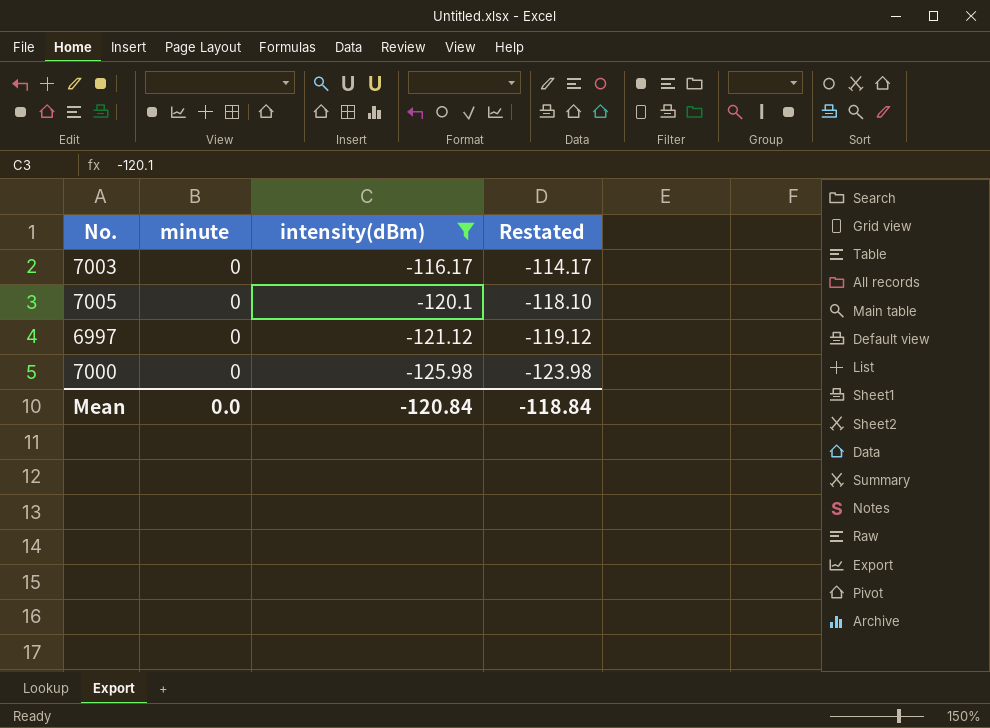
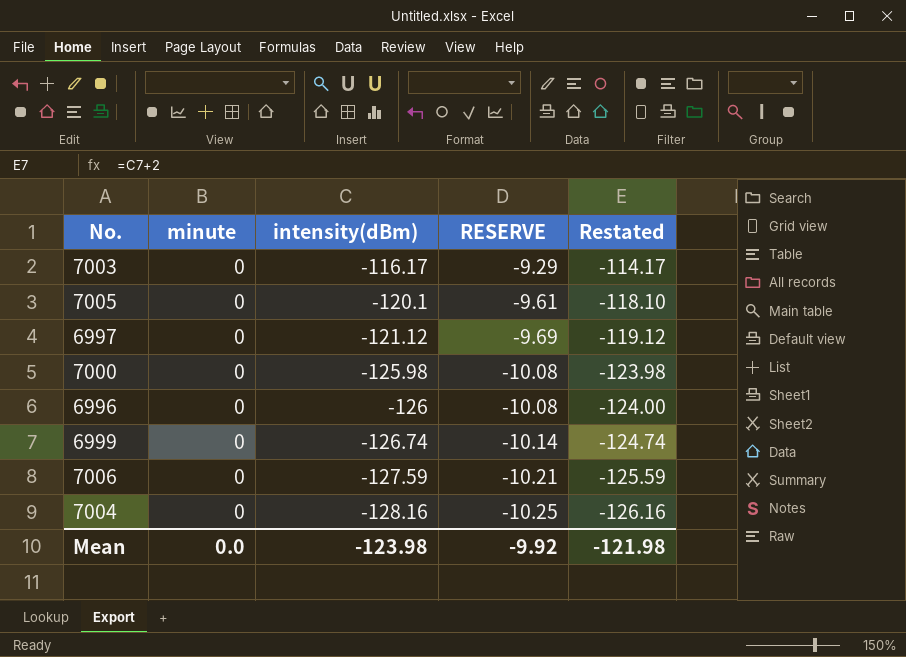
filter: intensity(dBm) >= -125.98 -> none
column RESERVE | formula: none -> [intensity(dBm)] * 0.08
Mean | intensity(dBm): -120.84 -> -123.98
Mean | Restated: -118.84 -> -121.98

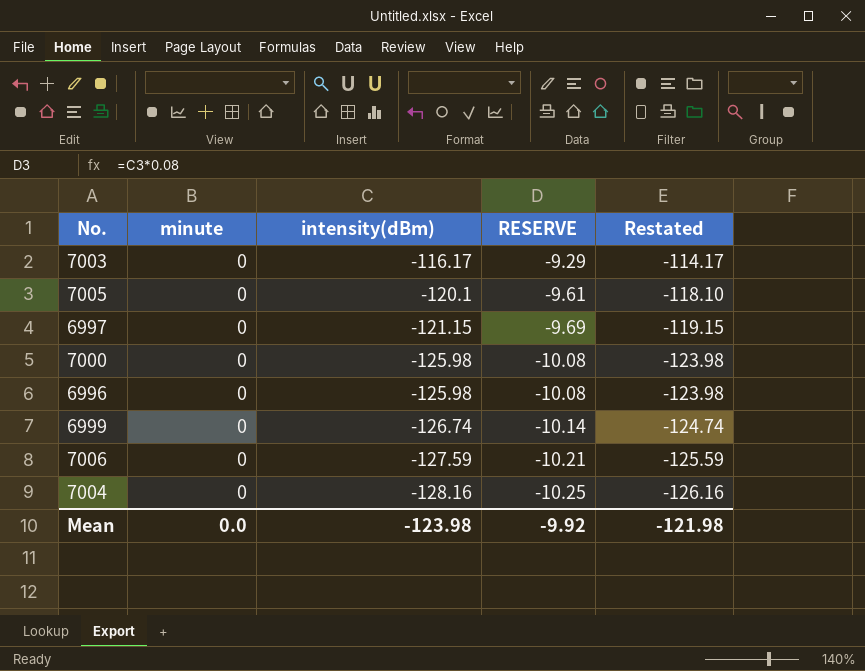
6997 | intensity(dBm): -121.12 -> -121.15
6997 | Restated: -119.12 -> -119.15
6996 | intensity(dBm): -126 -> -125.98
6996 | Restated: -124.00 -> -123.98

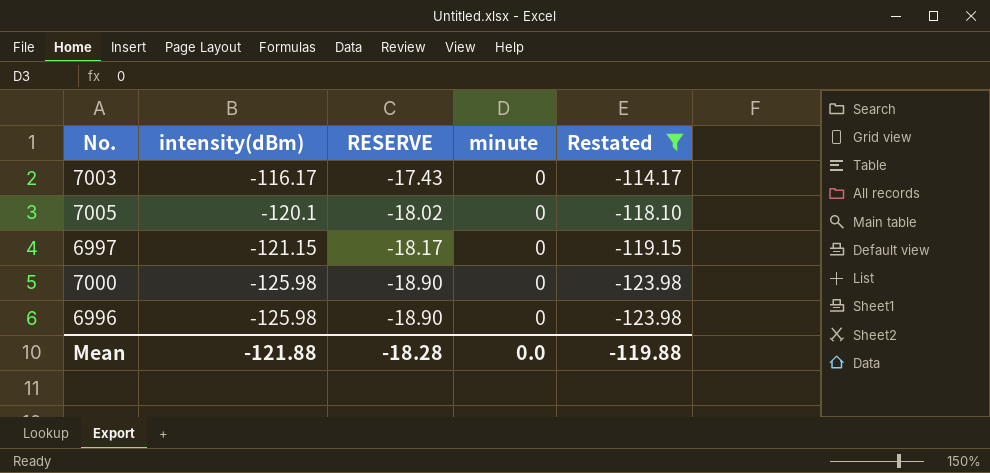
filter: none -> Restated >= -123.98
column RESERVE | formula: [intensity(dBm)] * 0.08 -> [intensity(dBm)] * 0.15
column minute | position: 2 -> 4
Mean | intensity(dBm): -123.98 -> -121.88
Mean | RESERVE: -9.92 -> -18.28
Mean | Restated: -121.98 -> -119.88

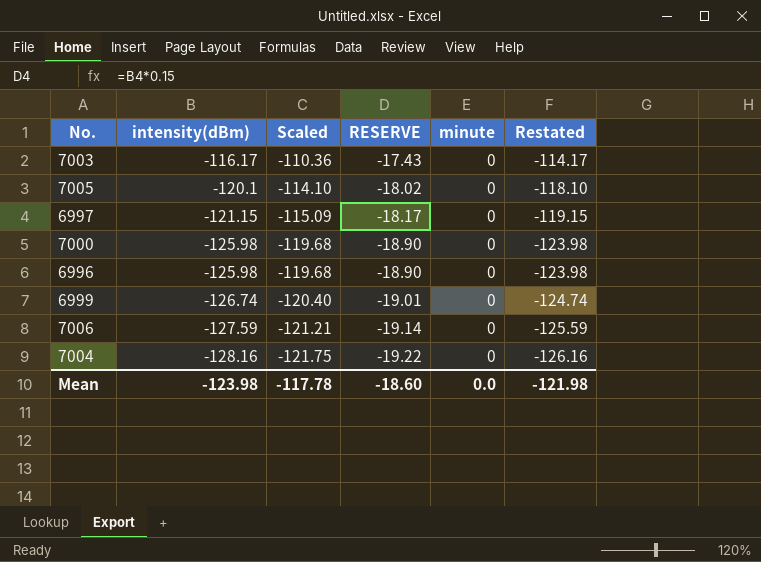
filter: Restated >= -123.98 -> none
column Scaled | formula: none -> [intensity(dBm)] * 0.95
Mean | intensity(dBm): -121.88 -> -123.98
Mean | RESERVE: -18.28 -> -18.60
Mean | Restated: -119.88 -> -121.98

